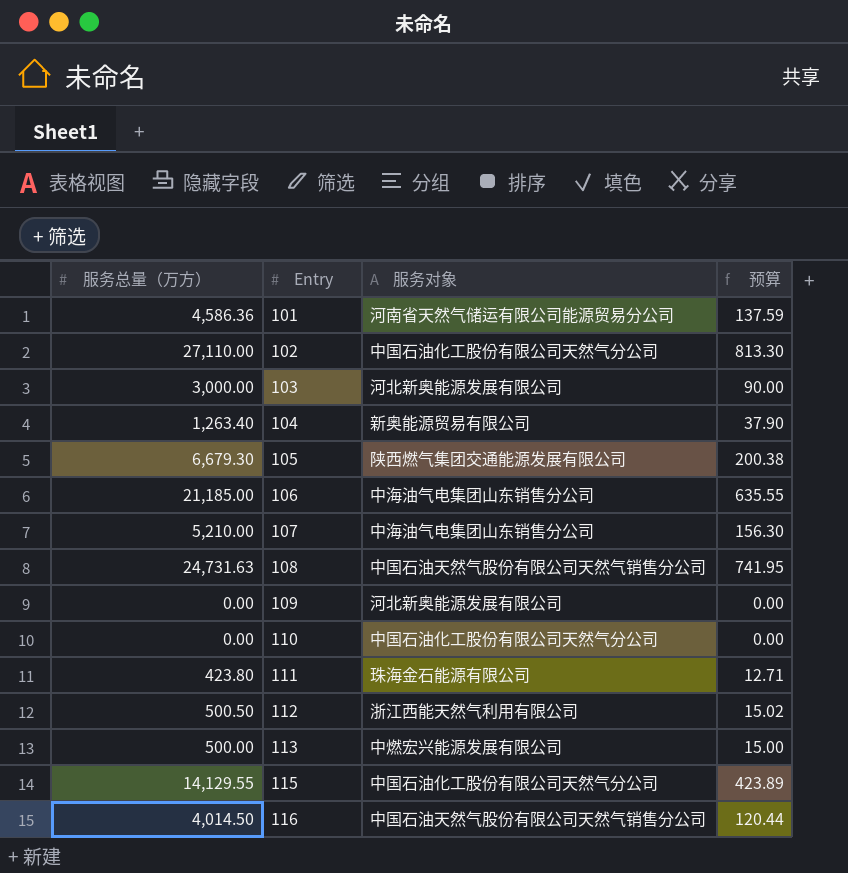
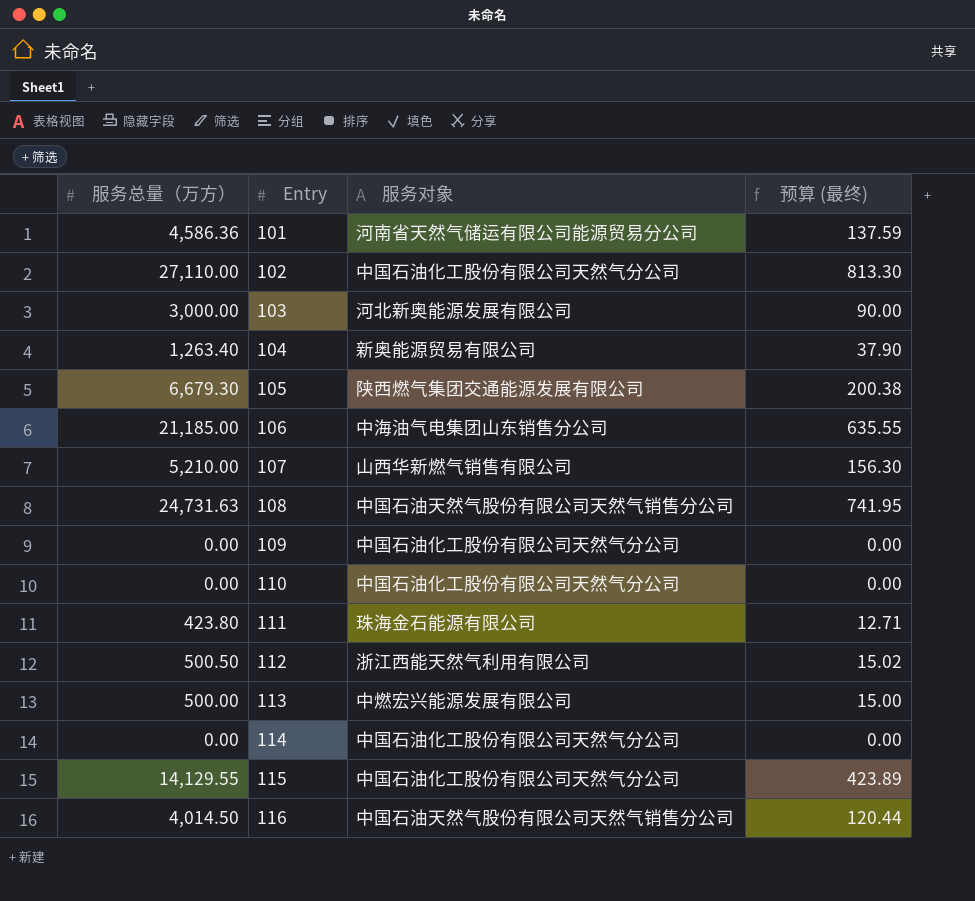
column name: 预算 -> 预算 (最终)
107 | 服务对象: 中海油气电集团山东销售分公司 -> 山西华新燃气销售有限公司
109 | 服务对象: 河北新奥能源发展有限公司 -> 中国石油化工股份有限公司天然气分公司
row 114: none -> 0.00 | 中国石油化工股份有限公司天然气分公司 | 0.00

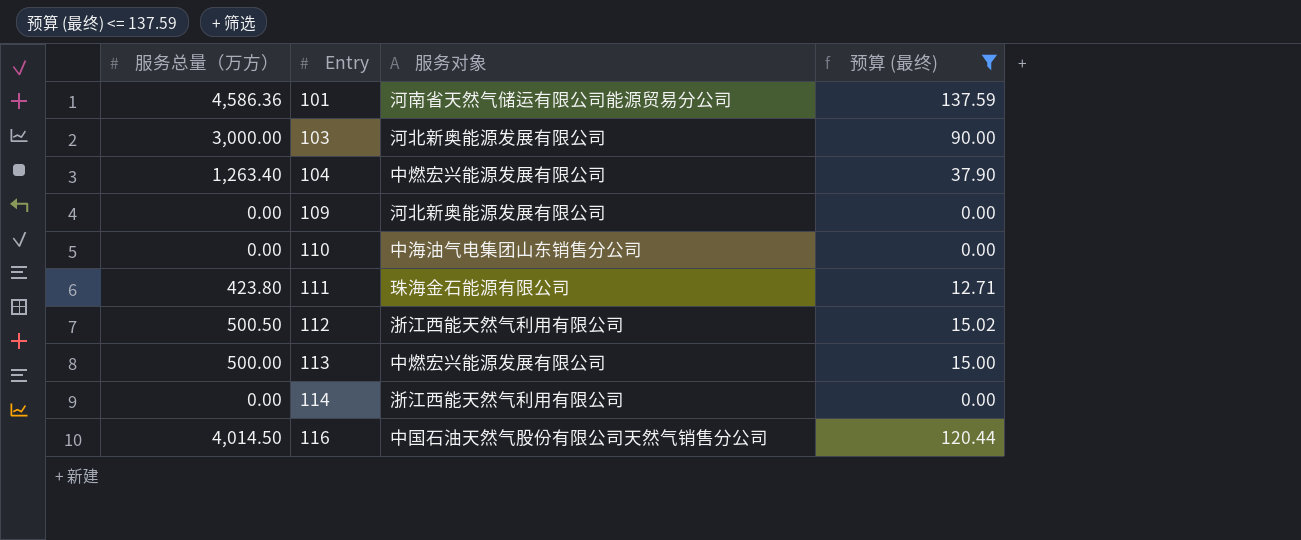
filter: none -> 预算 (最终) <= 137.59
104 | 服务对象: 新奥能源贸易有限公司 -> 中燃宏兴能源发展有限公司
109 | 服务对象: 中国石油化工股份有限公司天然气分公司 -> 河北新奥能源发展有限公司
110 | 服务对象: 中国石油化工股份有限公司天然气分公司 -> 中海油气电集团山东销售分公司
114 | 服务对象: 中国石油化工股份有限公司天然气分公司 -> 浙江西能天然气利用有限公司

